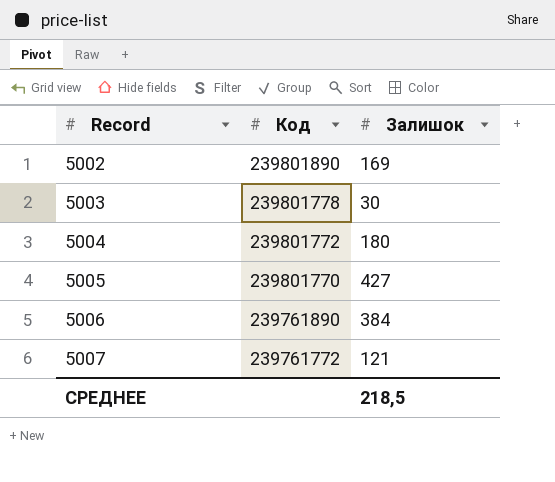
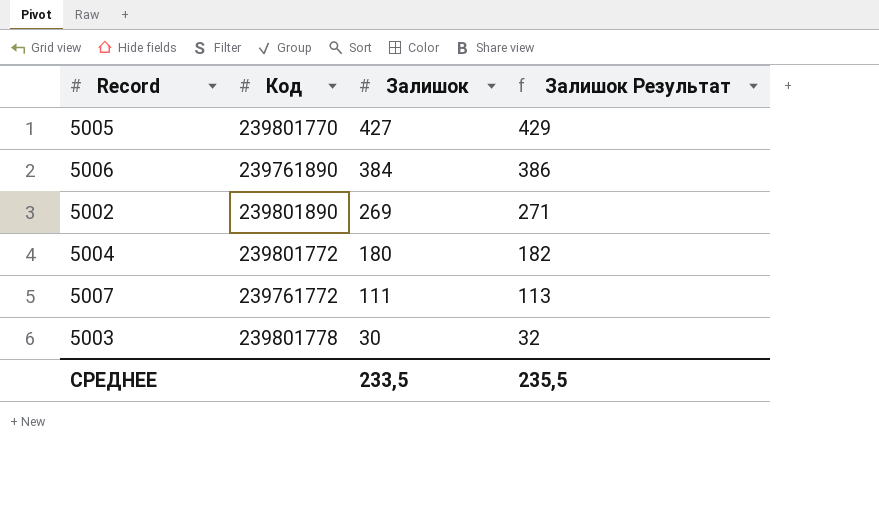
row order: Record ascending -> Залишок descending
column Залишок Результат | formula: none -> [Залишок] + 2
5002 | Залишок: 169 -> 269
5007 | Залишок: 121 -> 111
СРЕДНЕЕ | Залишок: 218,5 -> 233,5

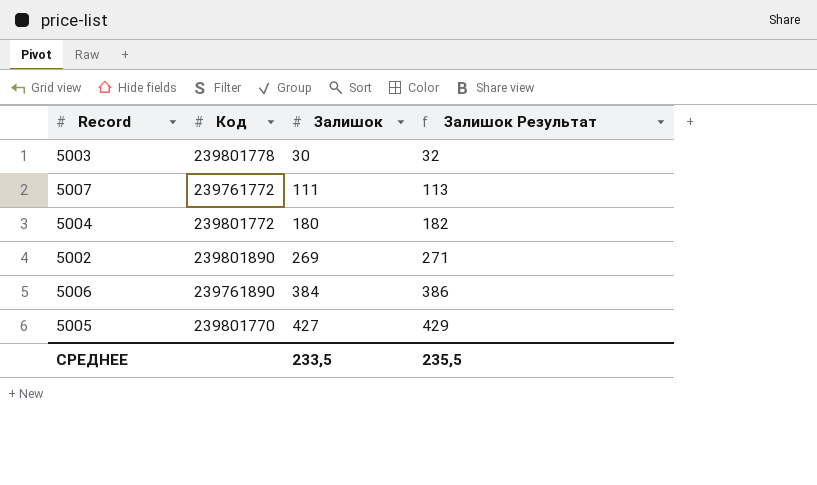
row order: Залишок descending -> Залишок ascending

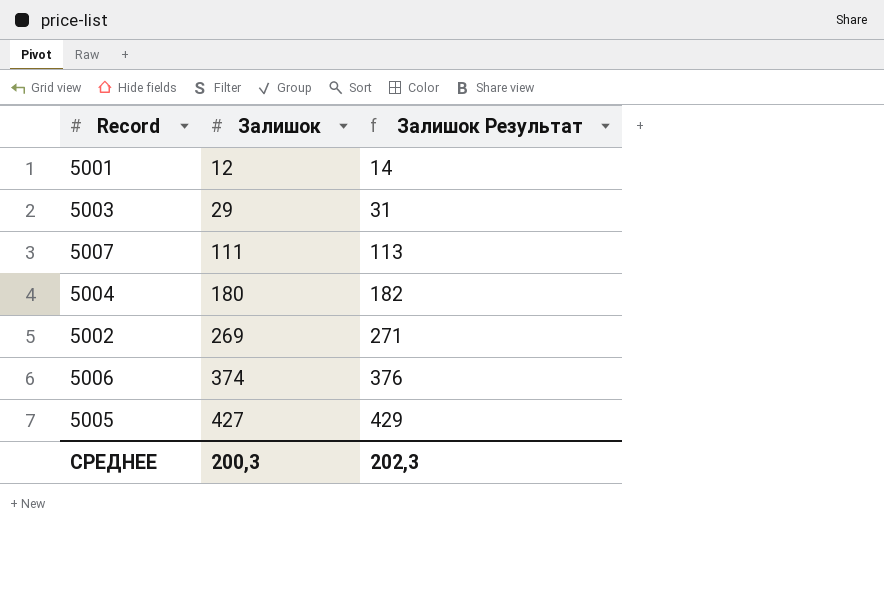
column Код | position: 2 -> none
row 5001: none -> 12 | 14
5003 | Залишок: 30 -> 29
5003 | Залишок Результат: 32 -> 31
5006 | Залишок: 384 -> 374
5006 | Залишок Результат: 386 -> 376
СРЕДНЕЕ | Залишок: 233,5 -> 200,3
СРЕДНЕЕ | Залишок Результат: 235,5 -> 202,3

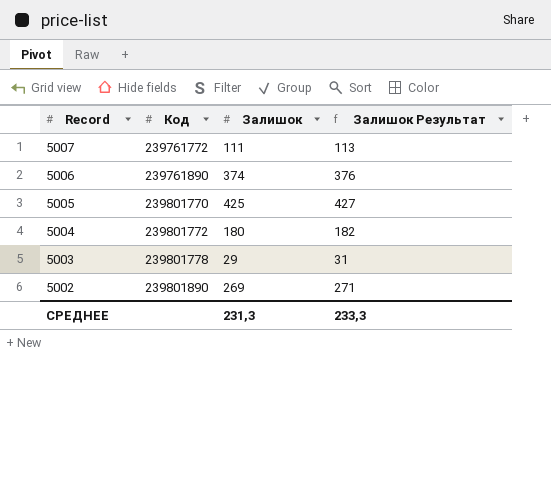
row order: Залишок ascending -> Record descending
column Код | position: none -> 2
row 5001: 12 | 14 -> none
5005 | Залишок: 427 -> 425
5005 | Залишок Результат: 429 -> 427
СРЕДНЕЕ | Залишок: 200,3 -> 231,3
СРЕДНЕЕ | Залишок Результат: 202,3 -> 233,3

